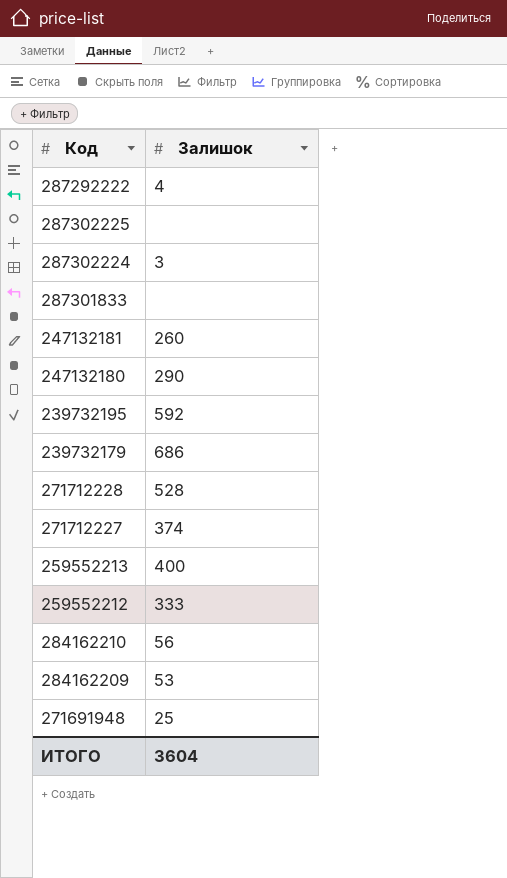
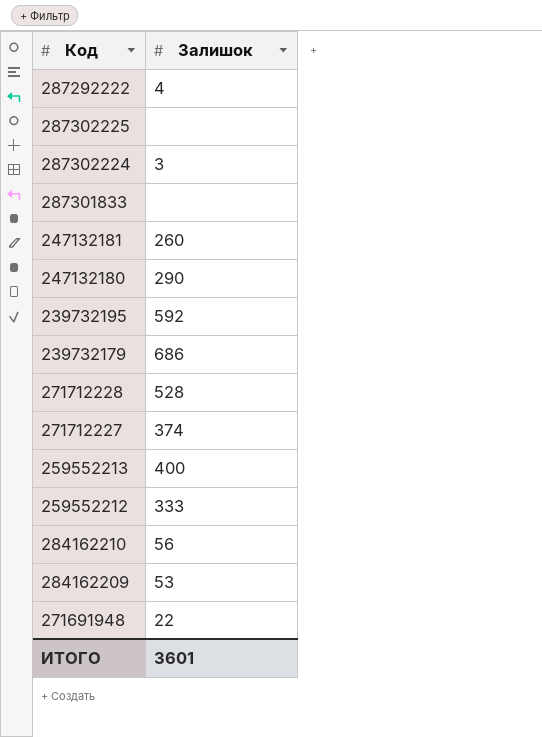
271691948 | Залишок: 25 -> 22
ИТОГО | Залишок: 3604 -> 3601

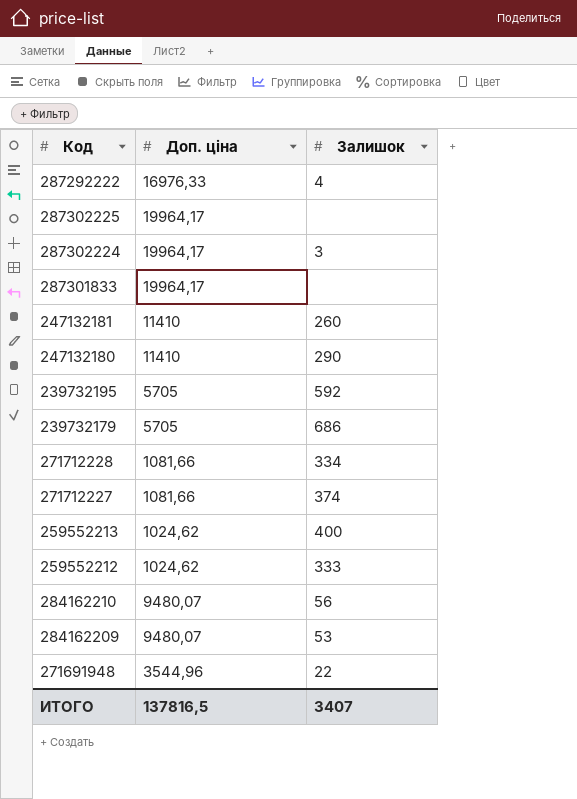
column Доп. ціна | position: none -> 2
271712228 | Залишок: 528 -> 334
ИТОГО | Залишок: 3601 -> 3407

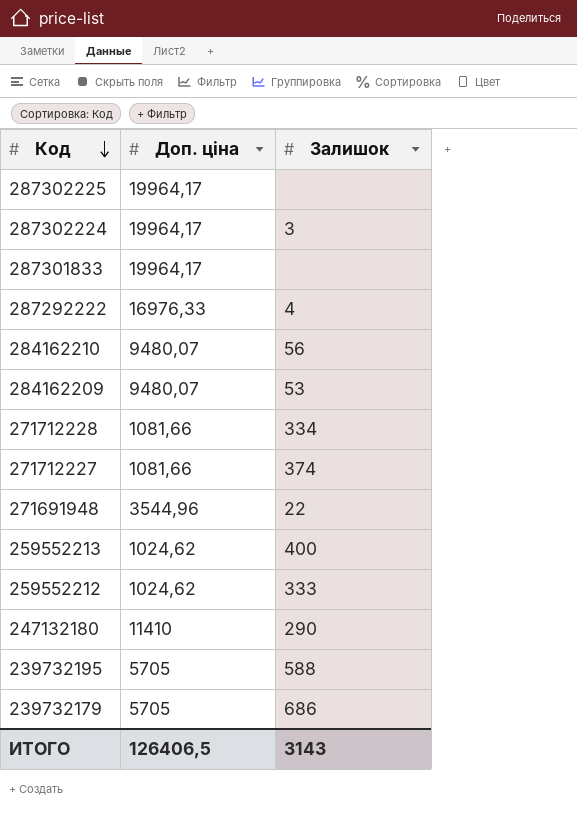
row order: none -> Код descending
row 247132181: 11410 | 260 -> none
239732195 | Залишок: 592 -> 588
ИТОГО | Доп. ціна: 137816,5 -> 126406,5
ИТОГО | Залишок: 3407 -> 3143

